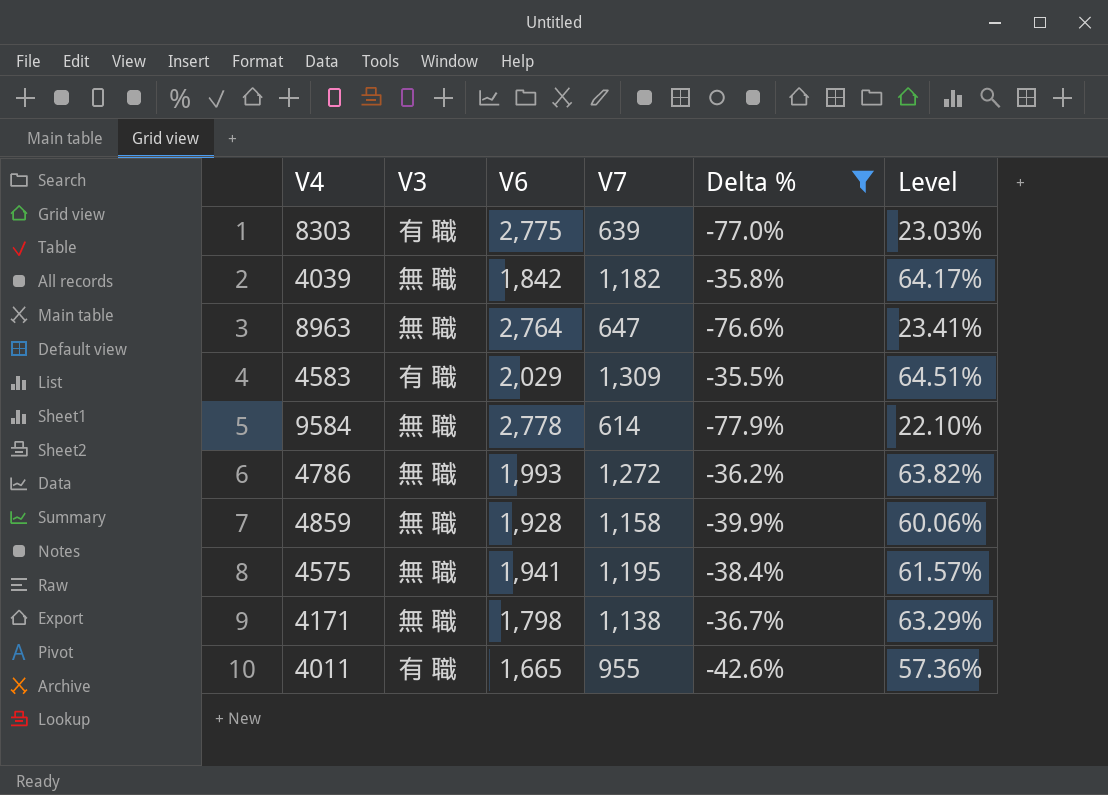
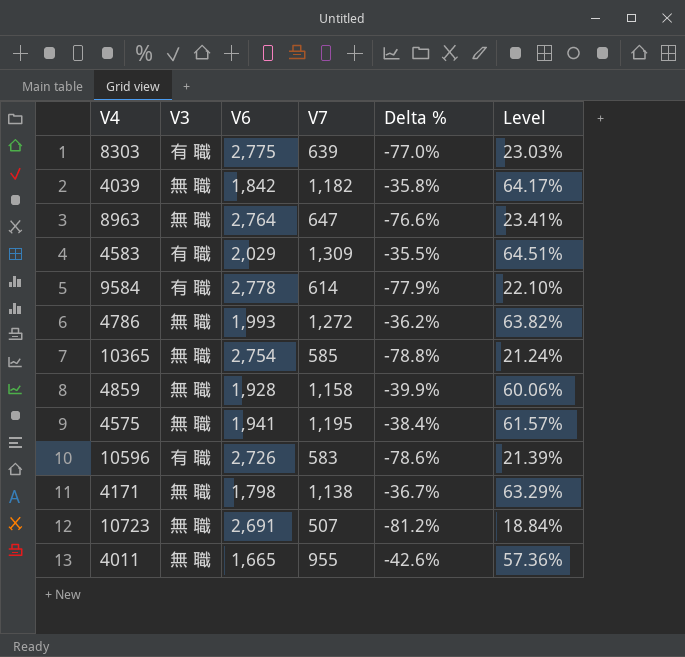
filter: Delta % >= -77.9% -> none
9584 | V3: 無 職 -> 有 職
4011 | V3: 有 職 -> 無 職

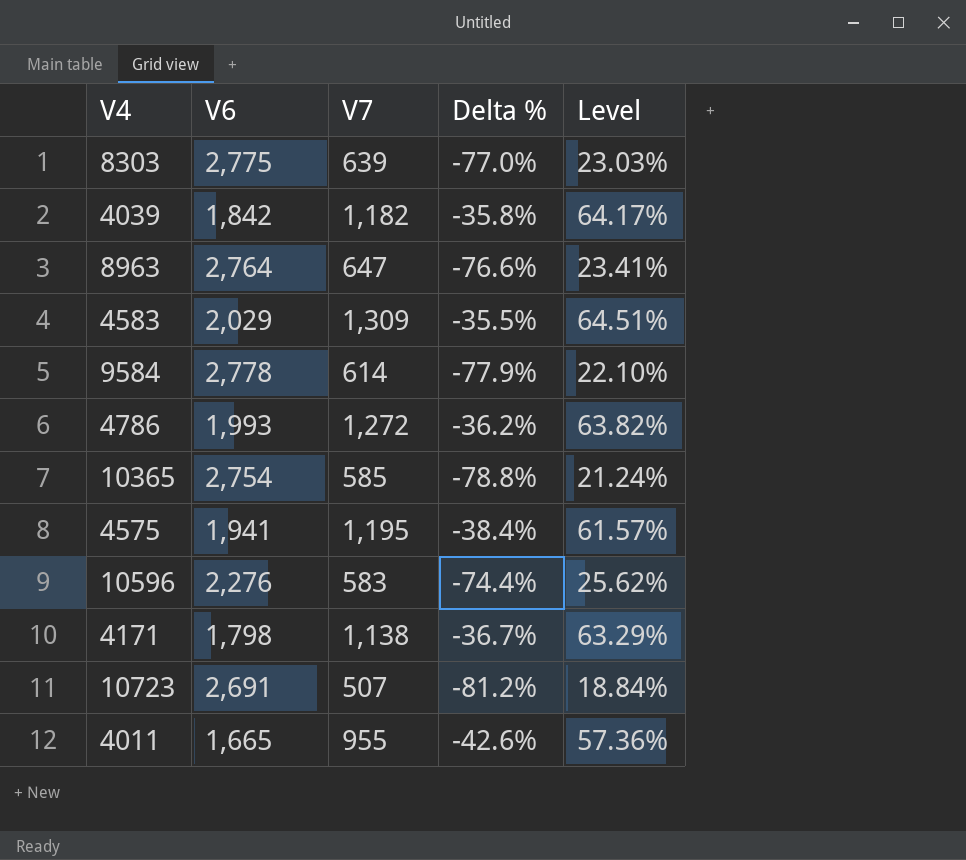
column V3 | position: 2 -> none
row 4859: 無 職 | 1,928 | 1,158 | -39.9% | 60.06% -> none
10596 | V6: 2,726 -> 2,276
10596 | Delta %: -78.6% -> -74.4%
10596 | Level: 21.39% -> 25.62%

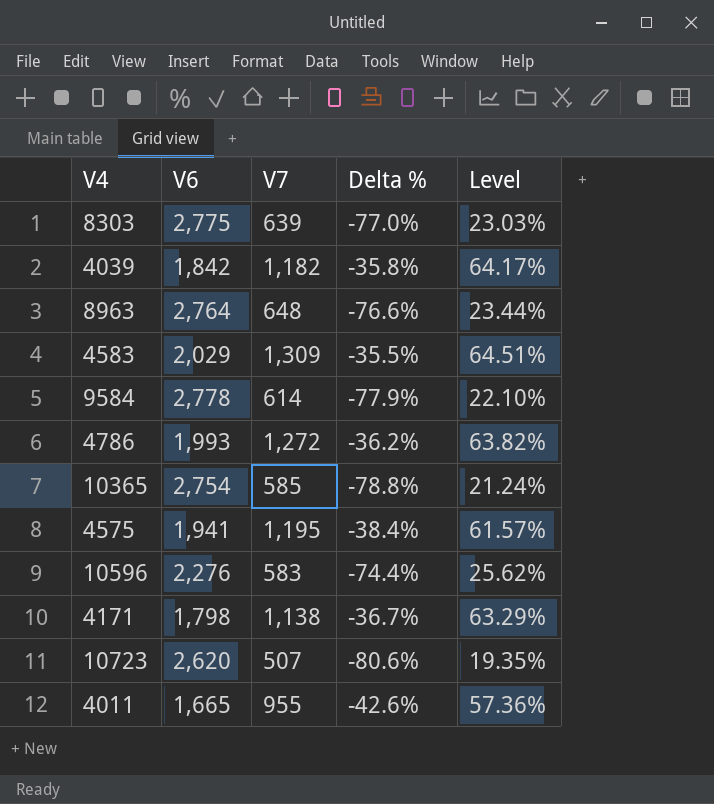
8963 | V7: 647 -> 648
8963 | Level: 23.41% -> 23.44%
10723 | V6: 2,691 -> 2,620
10723 | Delta %: -81.2% -> -80.6%
10723 | Level: 18.84% -> 19.35%

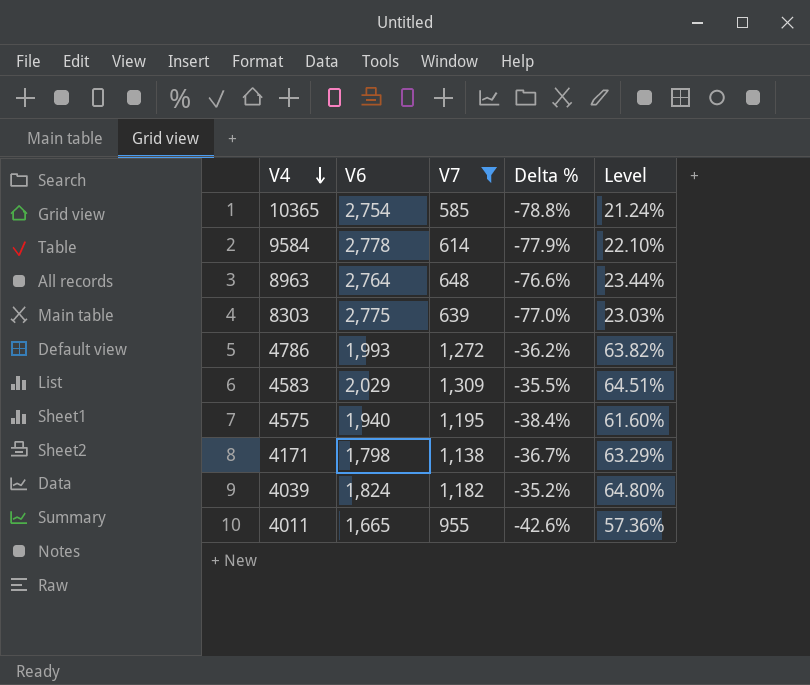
filter: none -> V7 >= 585
row order: none -> V4 descending
4575 | V6: 1,941 -> 1,940
4575 | Level: 61.57% -> 61.60%
4039 | V6: 1,842 -> 1,824
4039 | Delta %: -35.8% -> -35.2%
4039 | Level: 64.17% -> 64.80%

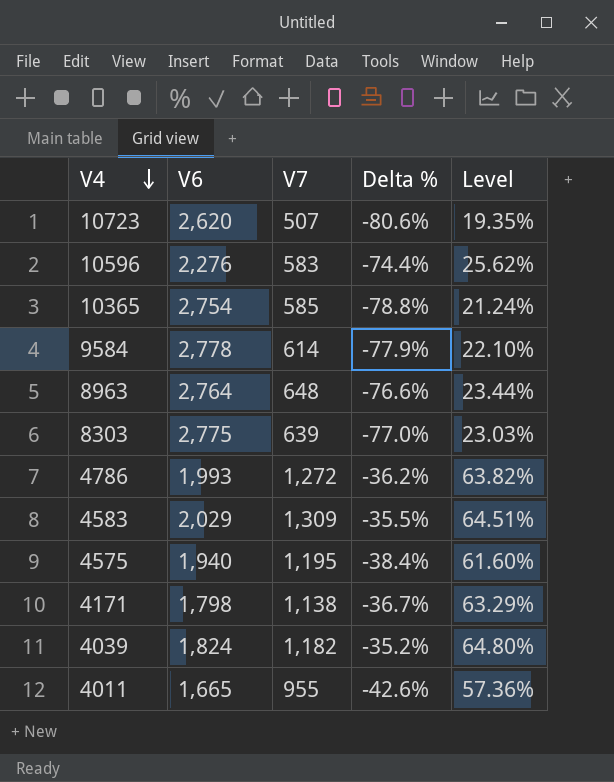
filter: V7 >= 585 -> none

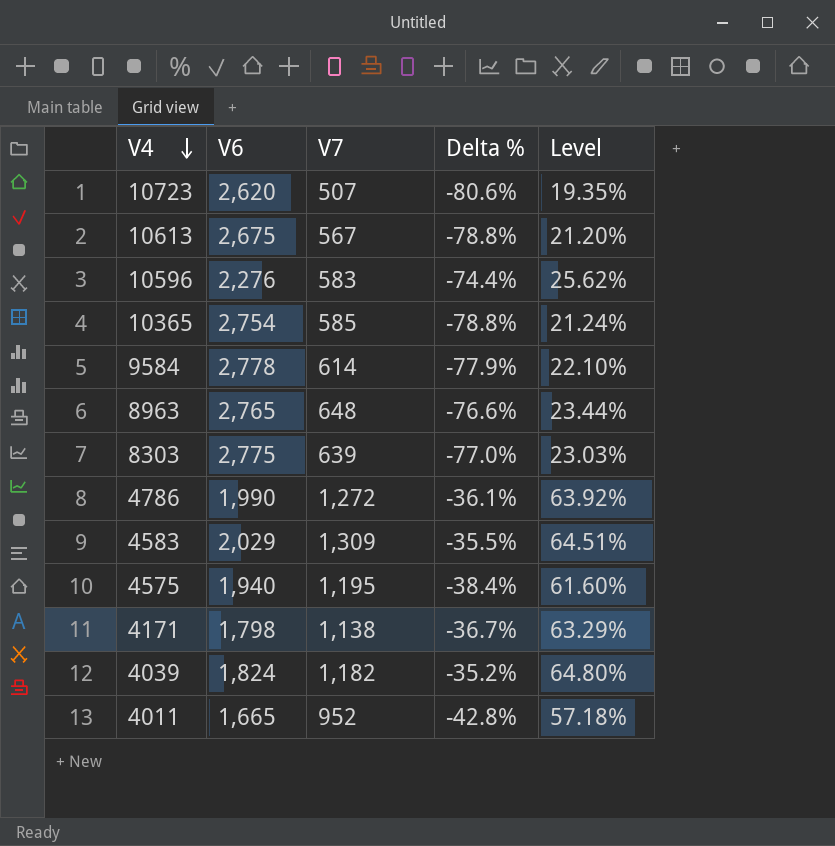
row 10613: none -> 2,675 | 567 | -78.8% | 21.20%
8963 | V6: 2,764 -> 2,765
4786 | V6: 1,993 -> 1,990
4786 | Delta %: -36.2% -> -36.1%
4786 | Level: 63.82% -> 63.92%
4011 | V7: 955 -> 952
4011 | Delta %: -42.6% -> -42.8%
4011 | Level: 57.36% -> 57.18%

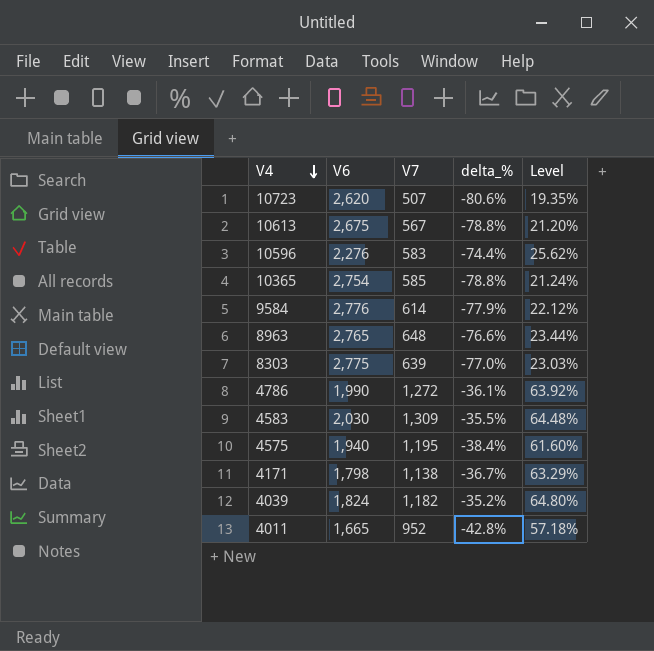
column name: Delta % -> delta_%
9584 | V6: 2,778 -> 2,776
9584 | Level: 22.10% -> 22.12%
4583 | V6: 2,029 -> 2,030
4583 | Level: 64.51% -> 64.48%

